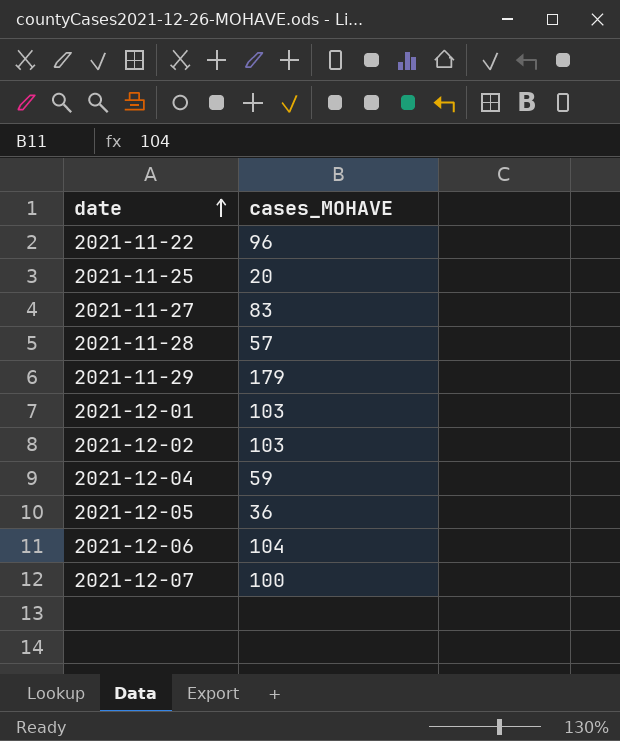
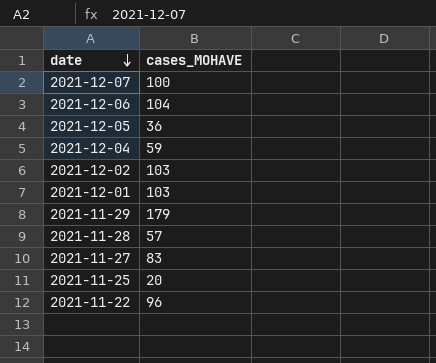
row order: date ascending -> date descending

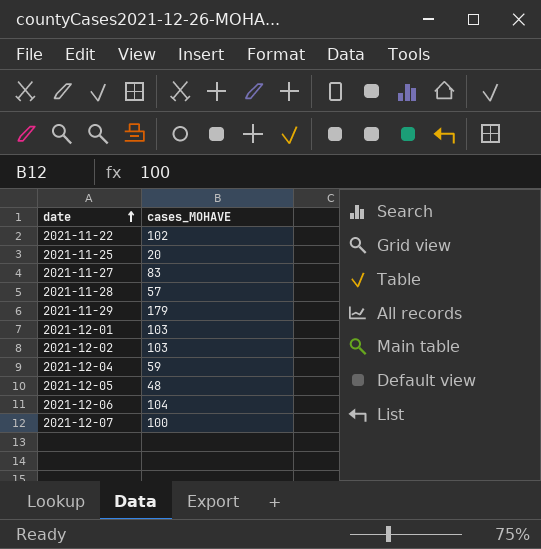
row order: date descending -> date ascending
2021-11-22 | cases_MOHAVE: 96 -> 102
2021-12-05 | cases_MOHAVE: 36 -> 48

